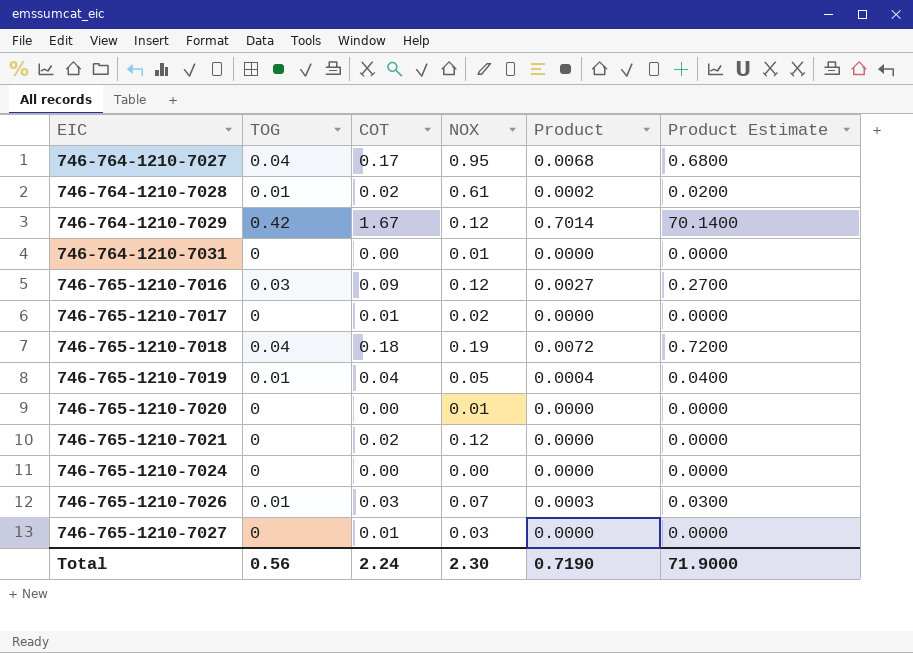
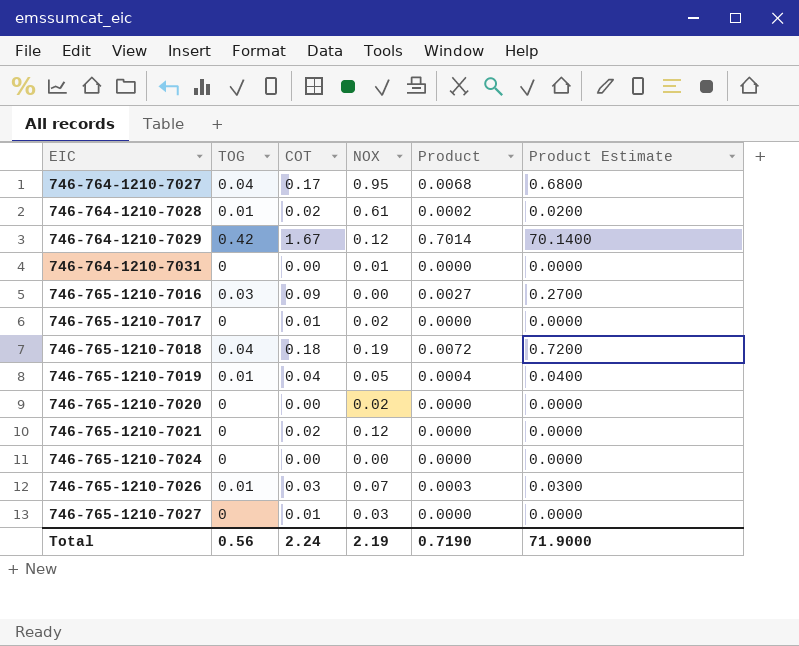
746-765-1210-7016 | NOX: 0.12 -> 0.00
746-765-1210-7020 | NOX: 0.01 -> 0.02
Total | NOX: 2.30 -> 2.19

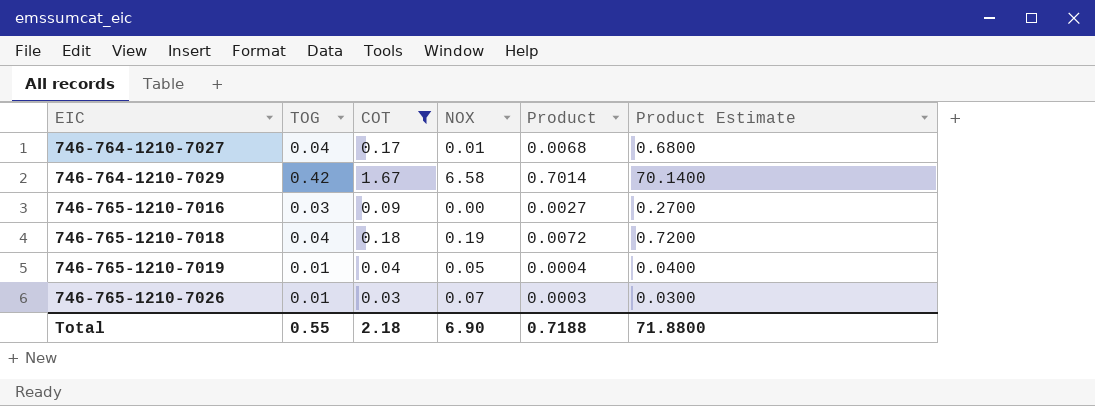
filter: none -> COT >= 0.03
746-764-1210-7027 | NOX: 0.95 -> 0.01
746-764-1210-7029 | NOX: 0.12 -> 6.58
Total | TOG: 0.56 -> 0.55
Total | COT: 2.24 -> 2.18
Total | NOX: 2.19 -> 6.90
Total | Product: 0.7190 -> 0.7188
Total | Product Estimate: 71.9000 -> 71.8800

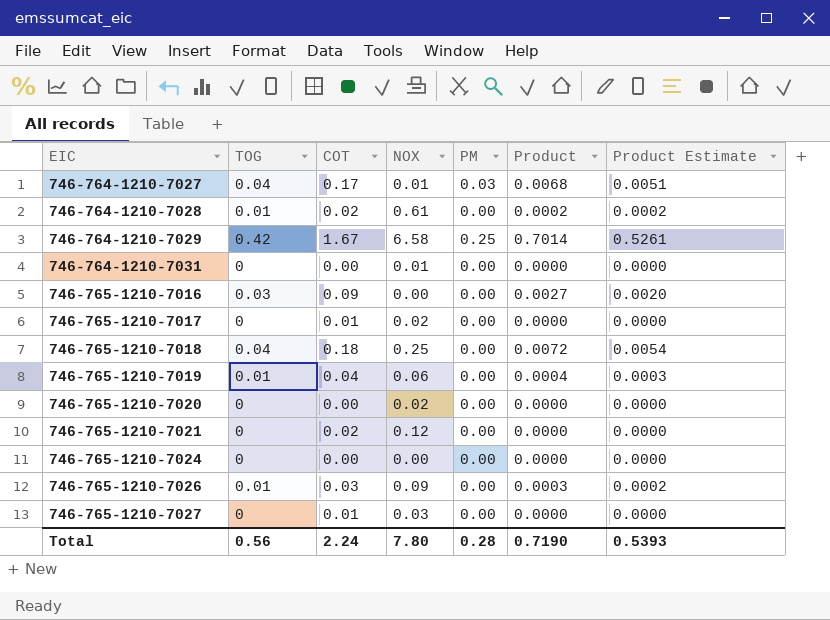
filter: COT >= 0.03 -> none
column PM | position: none -> 5
column Product Estimate | formula: [Product] * 100 -> [Product] * 0.75
746-765-1210-7018 | NOX: 0.19 -> 0.25
746-765-1210-7019 | NOX: 0.05 -> 0.06
746-765-1210-7026 | NOX: 0.07 -> 0.09
Total | TOG: 0.55 -> 0.56
Total | COT: 2.18 -> 2.24
Total | NOX: 6.90 -> 7.80
Total | Product: 0.7188 -> 0.7190
Total | Product Estimate: 71.8800 -> 0.5393

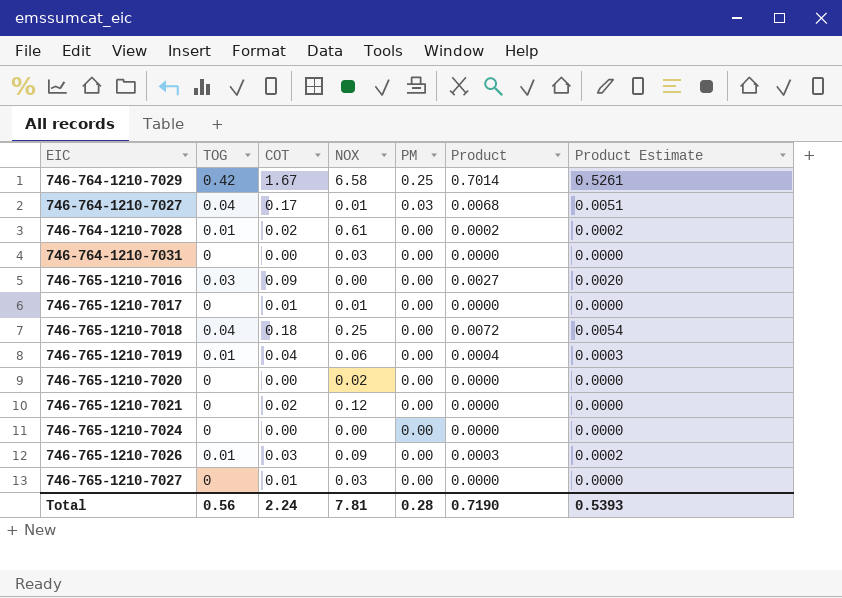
row order: EIC ascending -> PM descending
746-764-1210-7031 | NOX: 0.01 -> 0.03
746-765-1210-7017 | NOX: 0.02 -> 0.01
Total | NOX: 7.80 -> 7.81

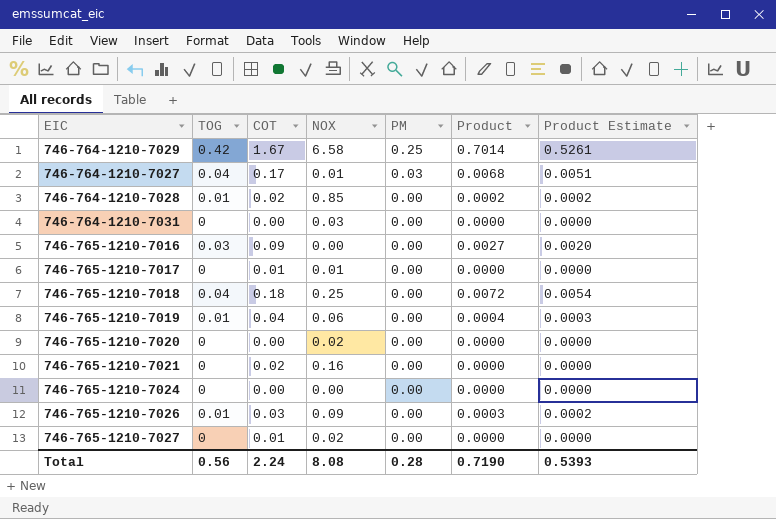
746-764-1210-7028 | NOX: 0.61 -> 0.85
746-765-1210-7021 | NOX: 0.12 -> 0.16
746-765-1210-7027 | NOX: 0.03 -> 0.02
Total | NOX: 7.81 -> 8.08

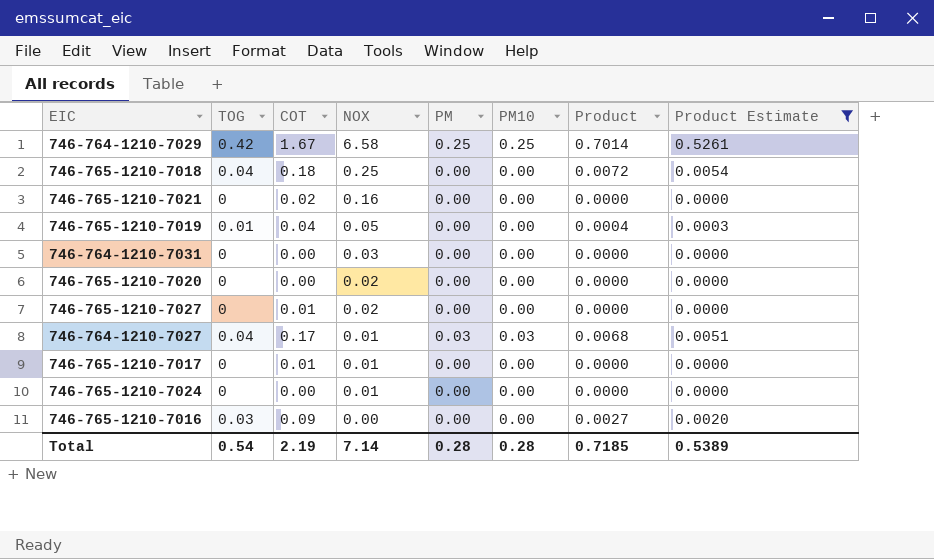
filter: none -> Product Estimate != 0.0002
row order: PM descending -> NOX descending
column PM10 | position: none -> 6
746-765-1210-7019 | NOX: 0.06 -> 0.05
746-765-1210-7024 | NOX: 0.00 -> 0.01
Total | TOG: 0.56 -> 0.54
Total | COT: 2.24 -> 2.19
Total | NOX: 8.08 -> 7.14
Total | Product: 0.7190 -> 0.7185
Total | Product Estimate: 0.5393 -> 0.5389

